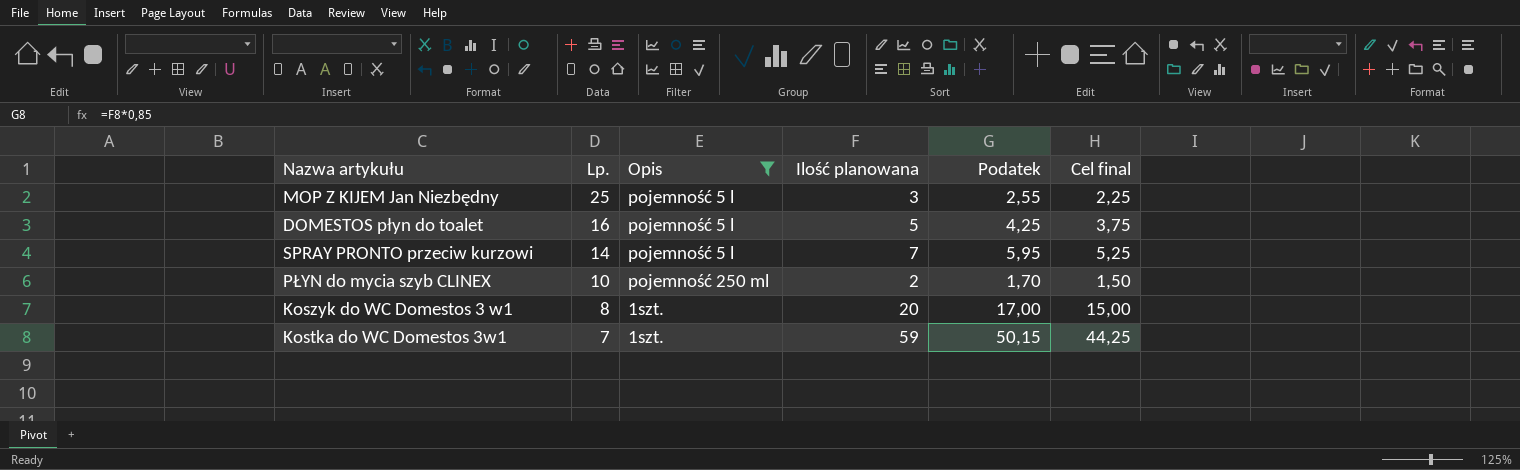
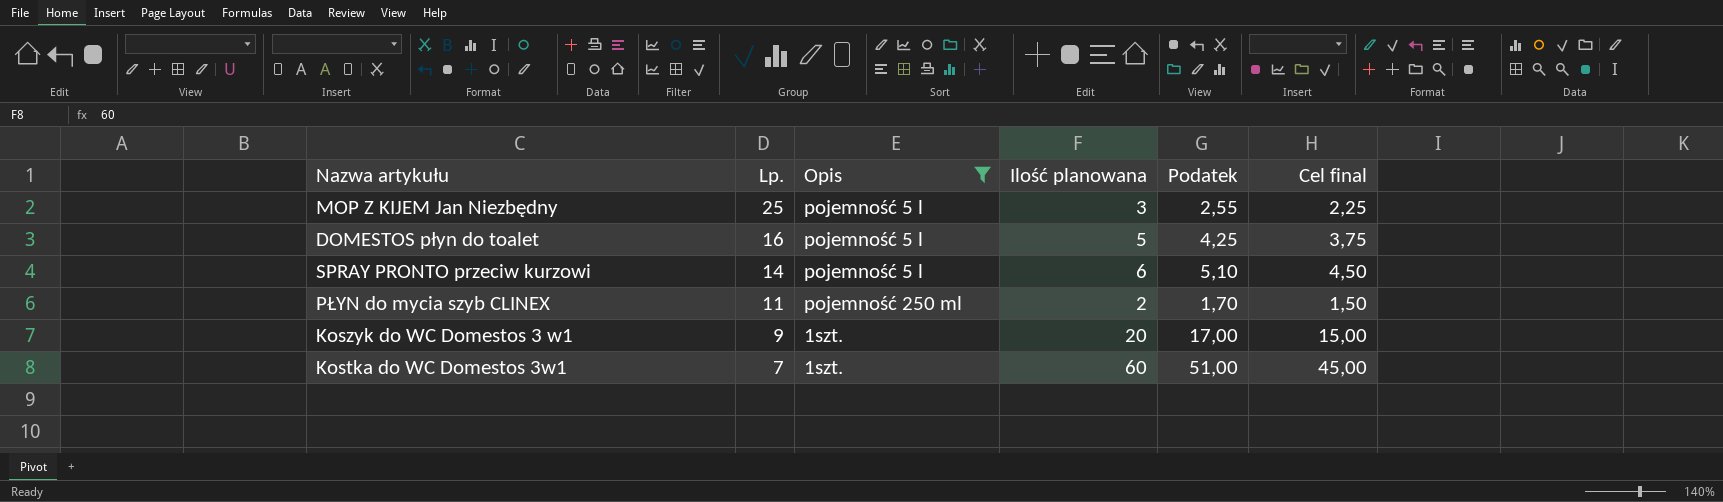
SPRAY PRONTO przeciw kurzowi | Ilość planowana: 7 -> 6
SPRAY PRONTO przeciw kurzowi | Podatek: 5,95 -> 5,10
SPRAY PRONTO przeciw kurzowi | Cel final: 5,25 -> 4,50
PŁYN do mycia szyb CLINEX | Lp.: 10 -> 11
Koszyk do WC Domestos 3 w1 | Lp.: 8 -> 9
Kostka do WC Domestos 3w1 | Ilość planowana: 59 -> 60
Kostka do WC Domestos 3w1 | Podatek: 50,15 -> 51,00
Kostka do WC Domestos 3w1 | Cel final: 44,25 -> 45,00

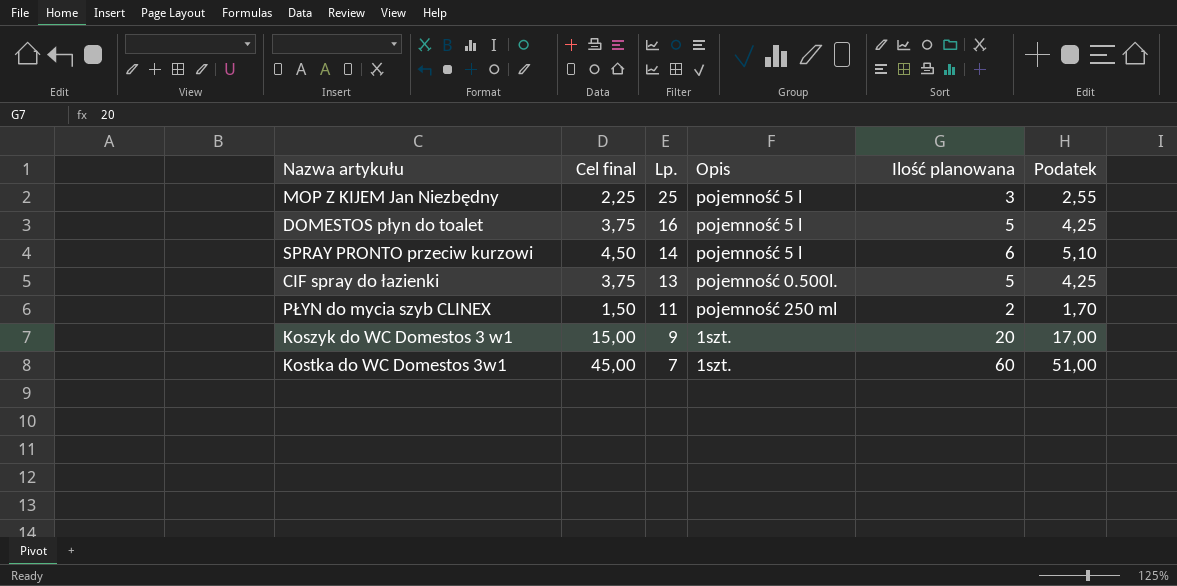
filter: Opis != pojemność 0.500l. -> none
column Cel final | position: 6 -> 2

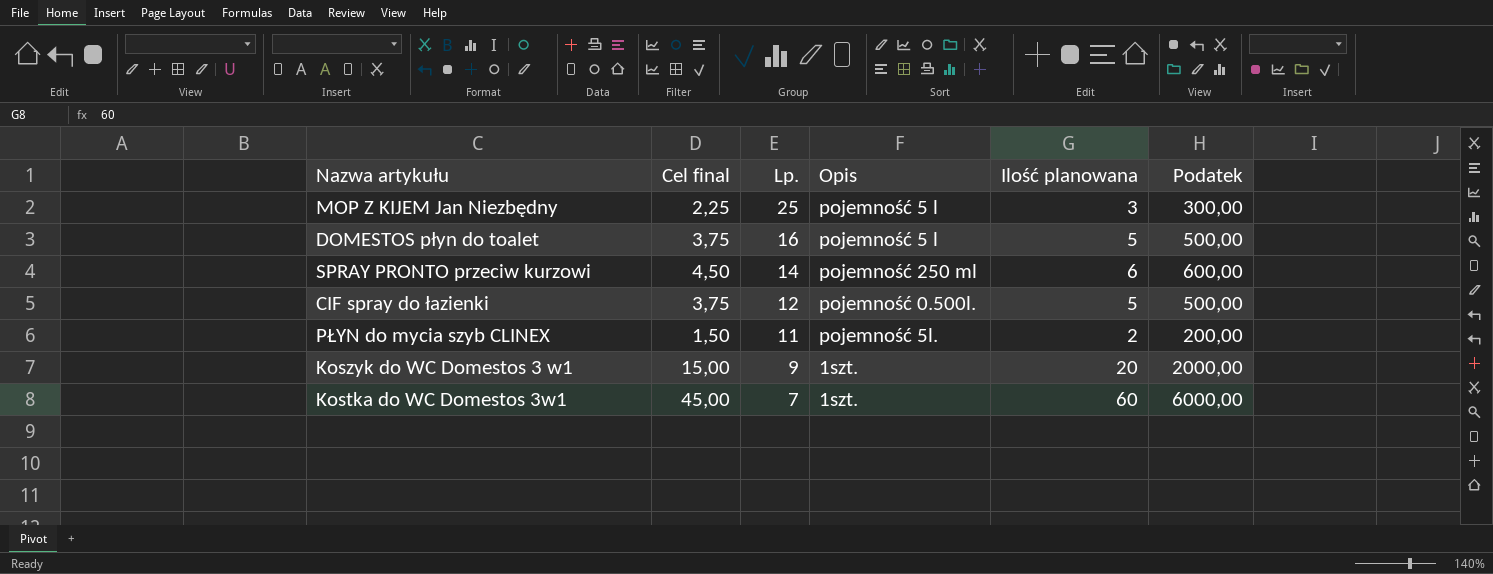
column Podatek | formula: [Ilość planowana] * 0,85 -> [Ilość planowana] * 100
SPRAY PRONTO przeciw kurzowi | Opis: pojemność 5 l -> pojemność 250 ml
CIF spray do łazienki | Lp.: 13 -> 12
PŁYN do mycia szyb CLINEX | Opis: pojemność 250 ml -> pojemność 5l.

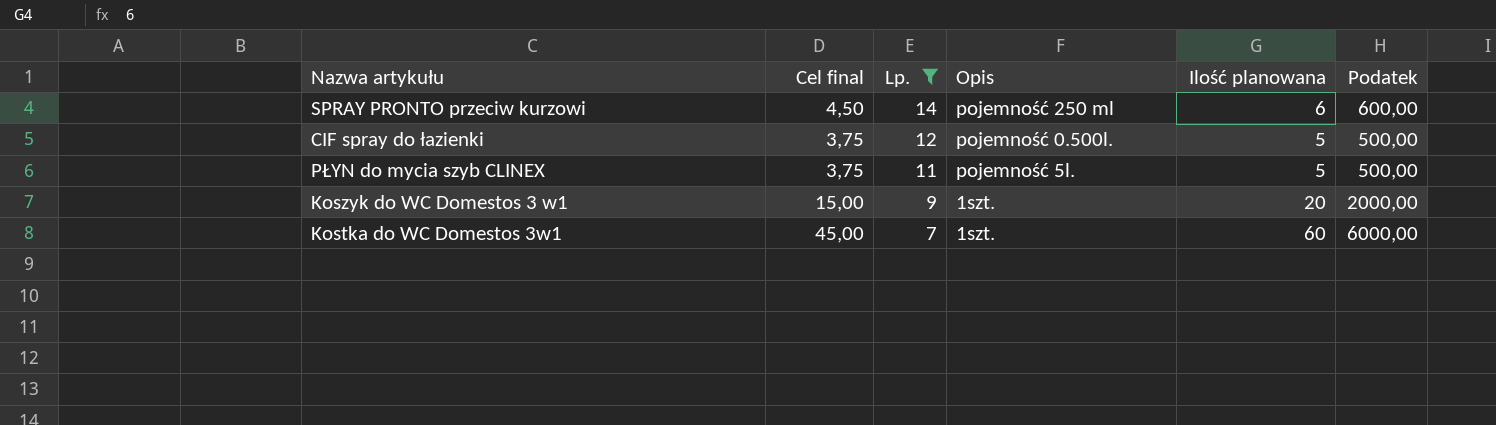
filter: none -> Lp. <= 14
PŁYN do mycia szyb CLINEX | Cel final: 1,50 -> 3,75
PŁYN do mycia szyb CLINEX | Ilość planowana: 2 -> 5
PŁYN do mycia szyb CLINEX | Podatek: 200,00 -> 500,00

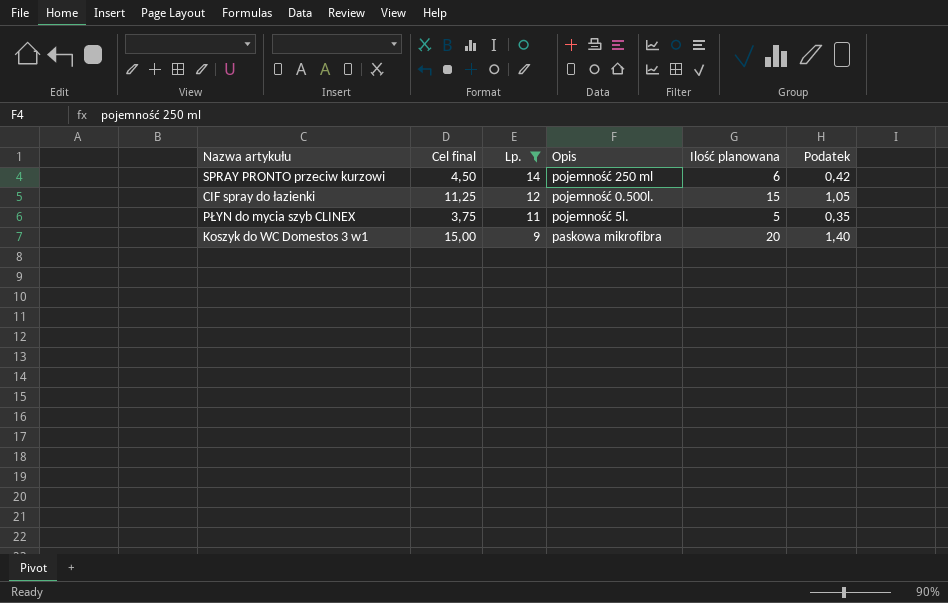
column Podatek | formula: [Ilość planowana] * 100 -> [Ilość planowana] * 0,07
row Kostka do WC Domestos 3w1: 45,00 | 7 | 1szt. | 60 | 6000,00 -> none
CIF spray do łazienki | Cel final: 3,75 -> 11,25
CIF spray do łazienki | Ilość planowana: 5 -> 15
Koszyk do WC Domestos 3 w1 | Opis: 1szt. -> paskowa mikrofibra

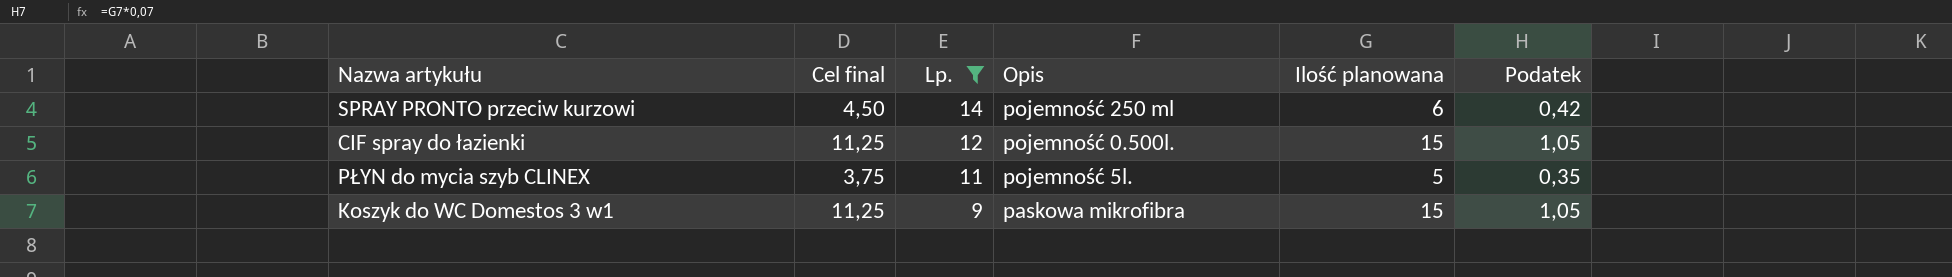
Koszyk do WC Domestos 3 w1 | Cel final: 15,00 -> 11,25
Koszyk do WC Domestos 3 w1 | Ilość planowana: 20 -> 15
Koszyk do WC Domestos 3 w1 | Podatek: 1,40 -> 1,05

